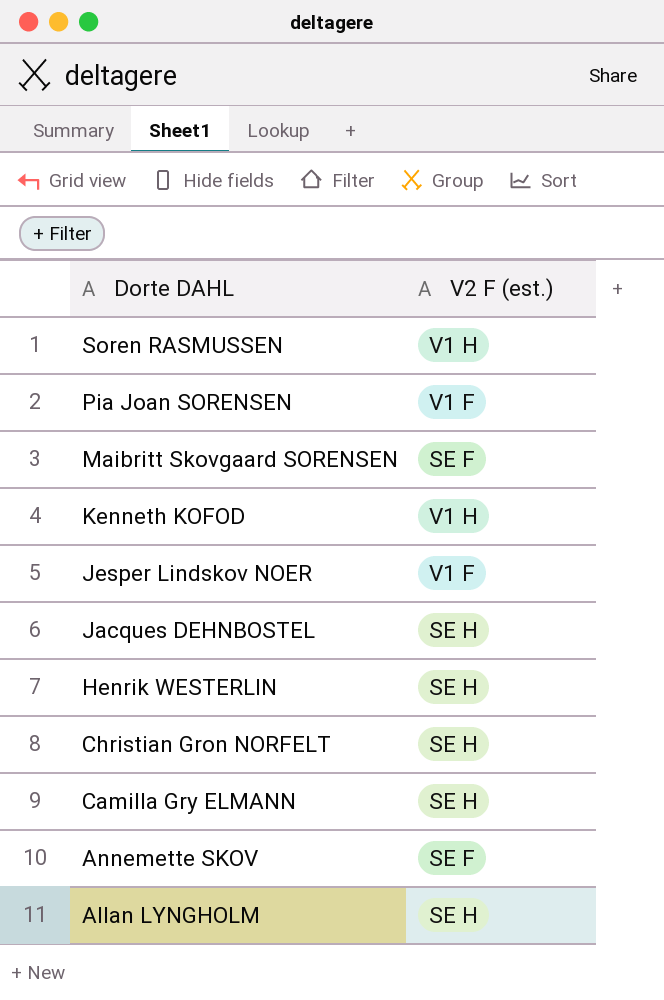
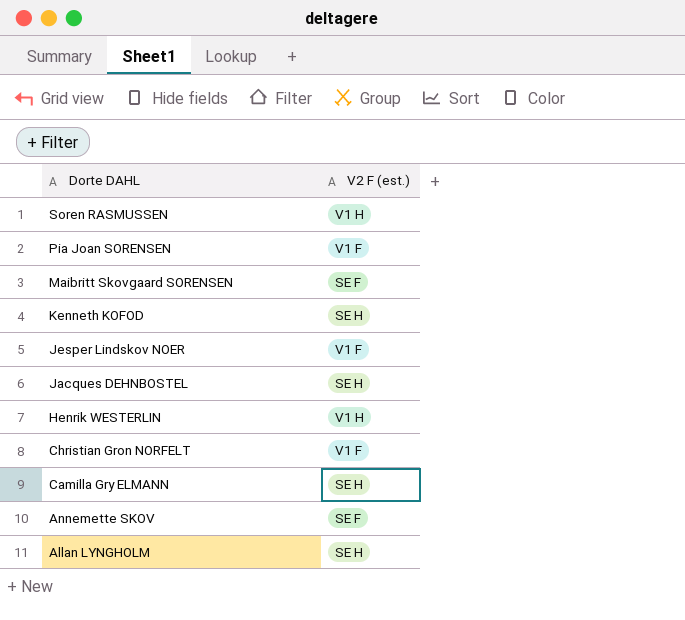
Kenneth KOFOD | V2 F (est.): V1 H -> SE H
Henrik WESTERLIN | V2 F (est.): SE H -> V1 H
Christian Gron NORFELT | V2 F (est.): SE H -> V1 F

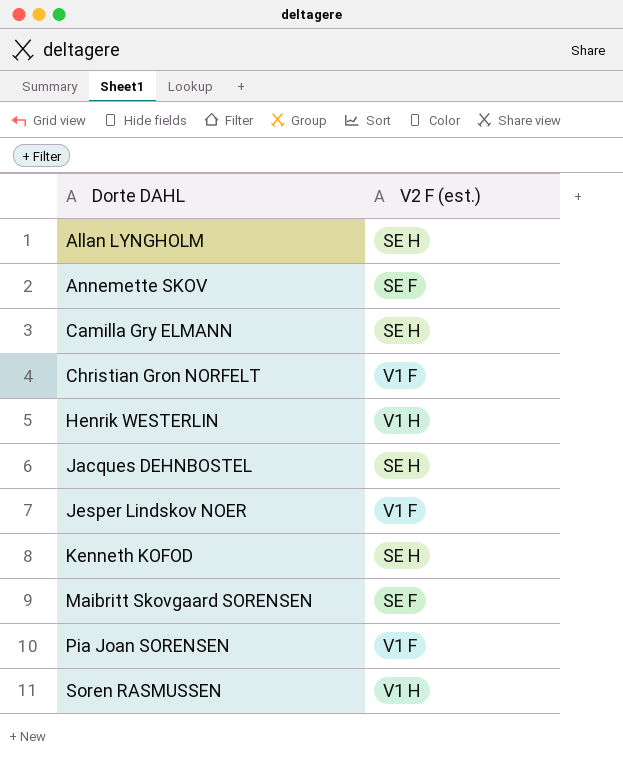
row order: Dorte DAHL descending -> Dorte DAHL ascending

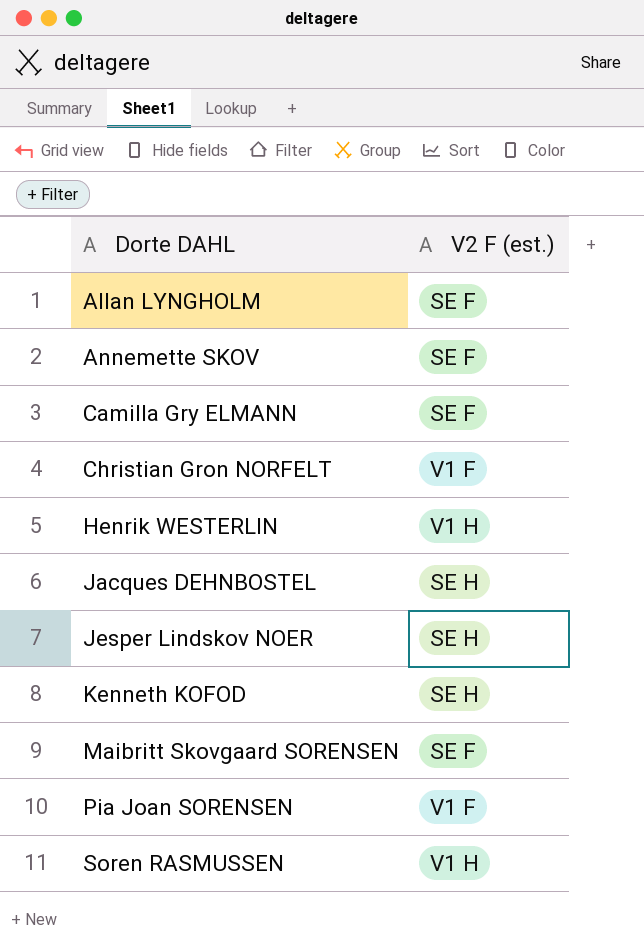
Allan LYNGHOLM | V2 F (est.): SE H -> SE F
Camilla Gry ELMANN | V2 F (est.): SE H -> SE F
Jesper Lindskov NOER | V2 F (est.): V1 F -> SE H

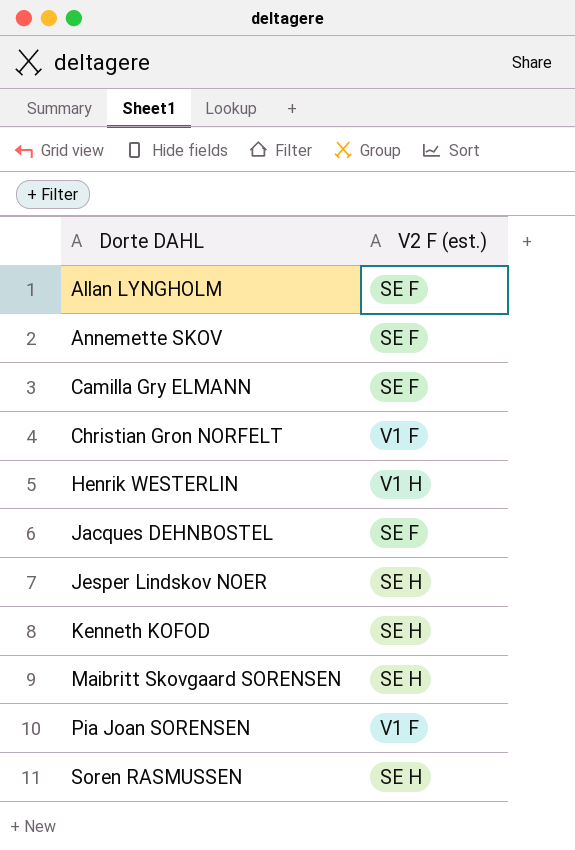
Jacques DEHNBOSTEL | V2 F (est.): SE H -> SE F
Maibritt Skovgaard SORENSEN | V2 F (est.): SE F -> SE H
Soren RASMUSSEN | V2 F (est.): V1 H -> SE H

